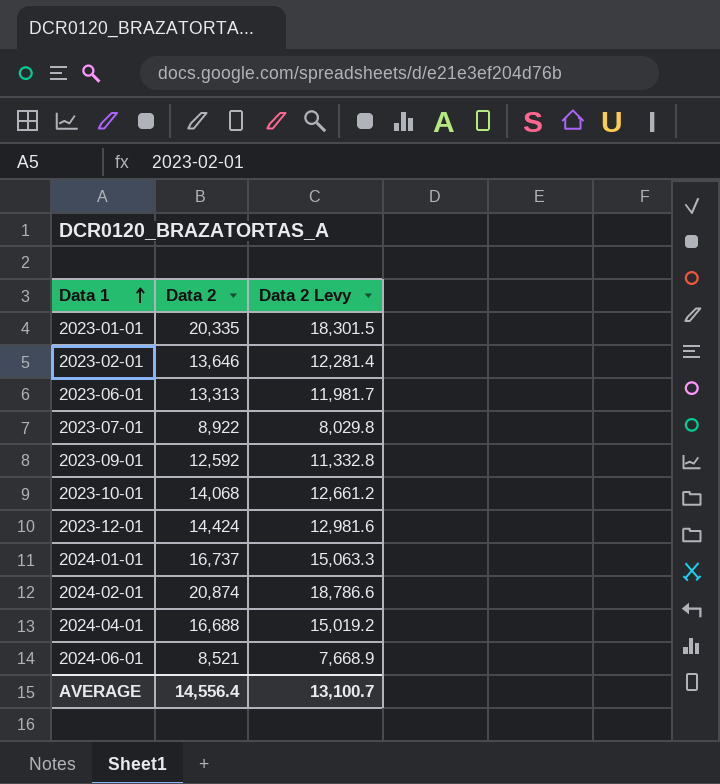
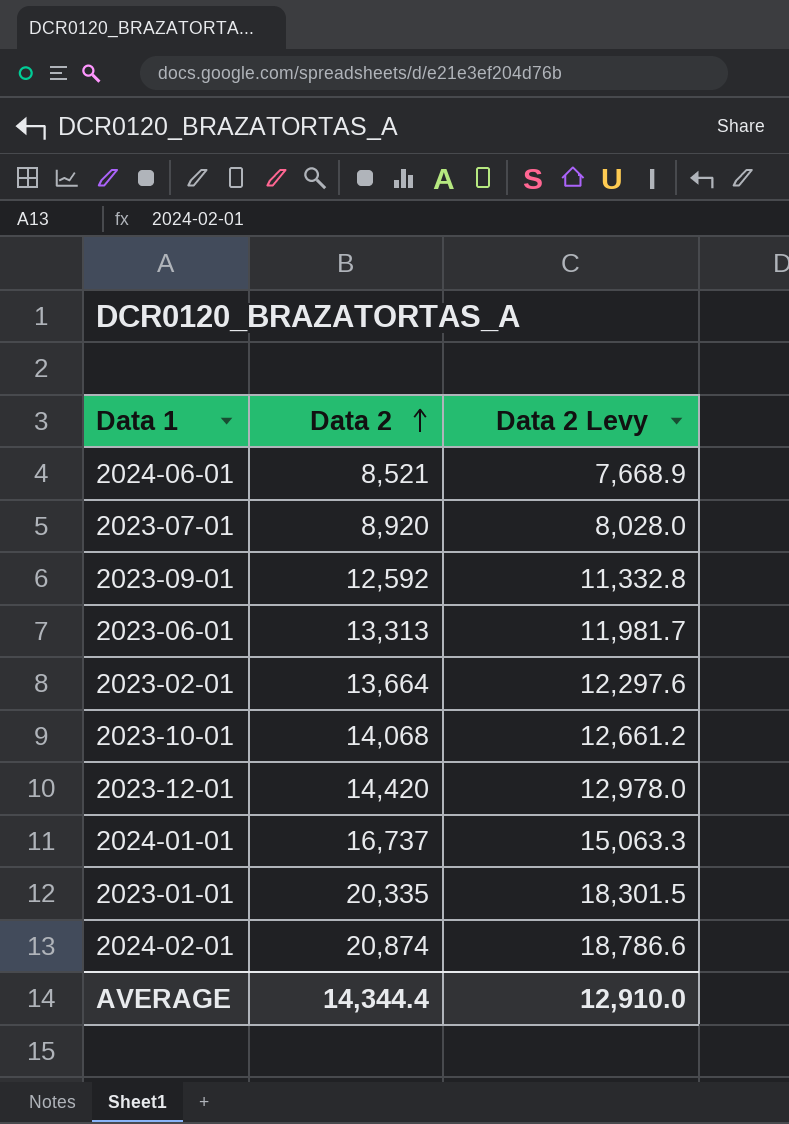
row order: Data 1 ascending -> Data 2 ascending
row 2024-04-01: 16,688 | 15,019.2 -> none
2023-07-01 | Data 2: 8,922 -> 8,920
2023-07-01 | Data 2 Levy: 8,029.8 -> 8,028.0
2023-02-01 | Data 2: 13,646 -> 13,664
2023-02-01 | Data 2 Levy: 12,281.4 -> 12,297.6
2023-12-01 | Data 2: 14,424 -> 14,420
2023-12-01 | Data 2 Levy: 12,981.6 -> 12,978.0
AVERAGE | Data 2: 14,556.4 -> 14,344.4
AVERAGE | Data 2 Levy: 13,100.7 -> 12,910.0

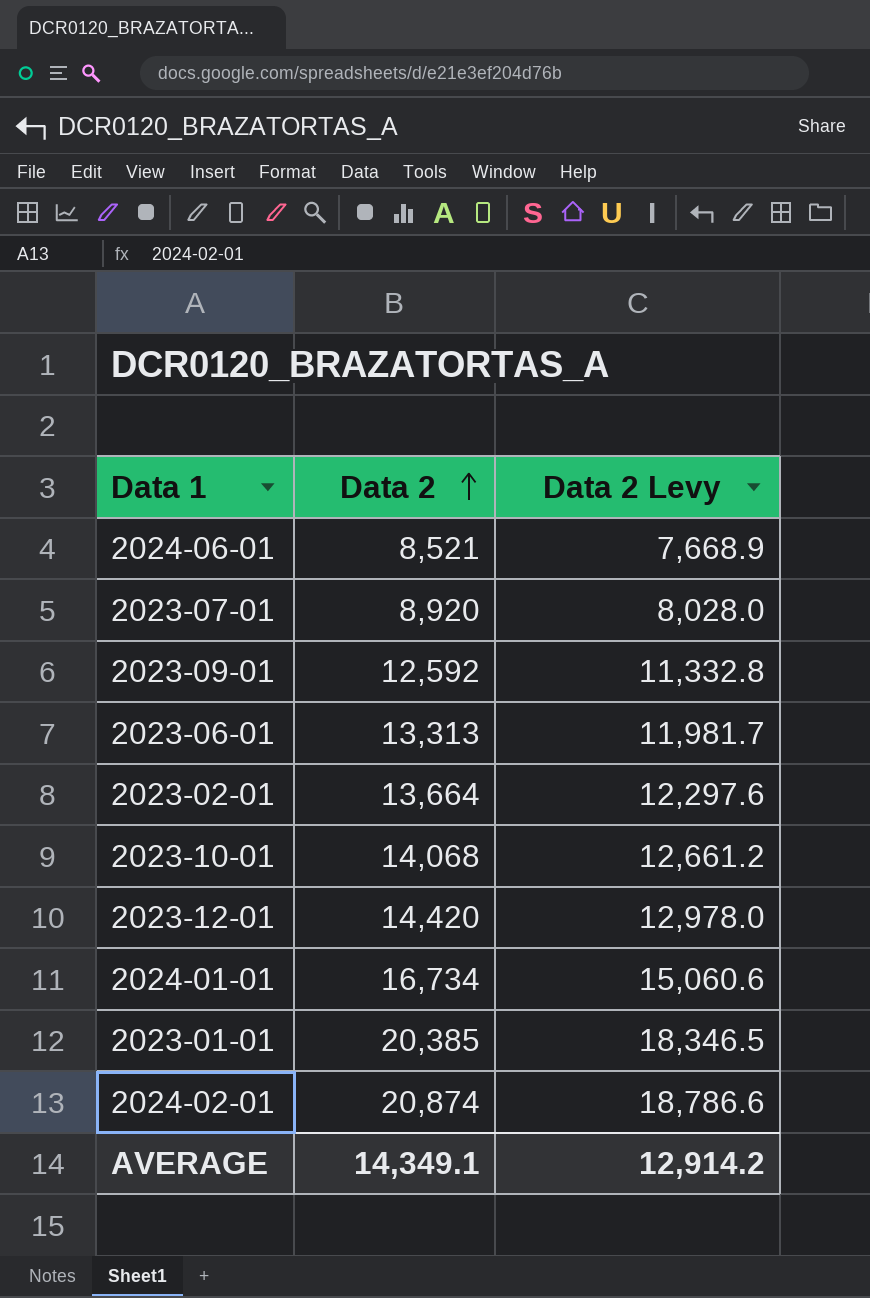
2024-01-01 | Data 2: 16,737 -> 16,734
2024-01-01 | Data 2 Levy: 15,063.3 -> 15,060.6
2023-01-01 | Data 2: 20,335 -> 20,385
2023-01-01 | Data 2 Levy: 18,301.5 -> 18,346.5
AVERAGE | Data 2: 14,344.4 -> 14,349.1
AVERAGE | Data 2 Levy: 12,910.0 -> 12,914.2

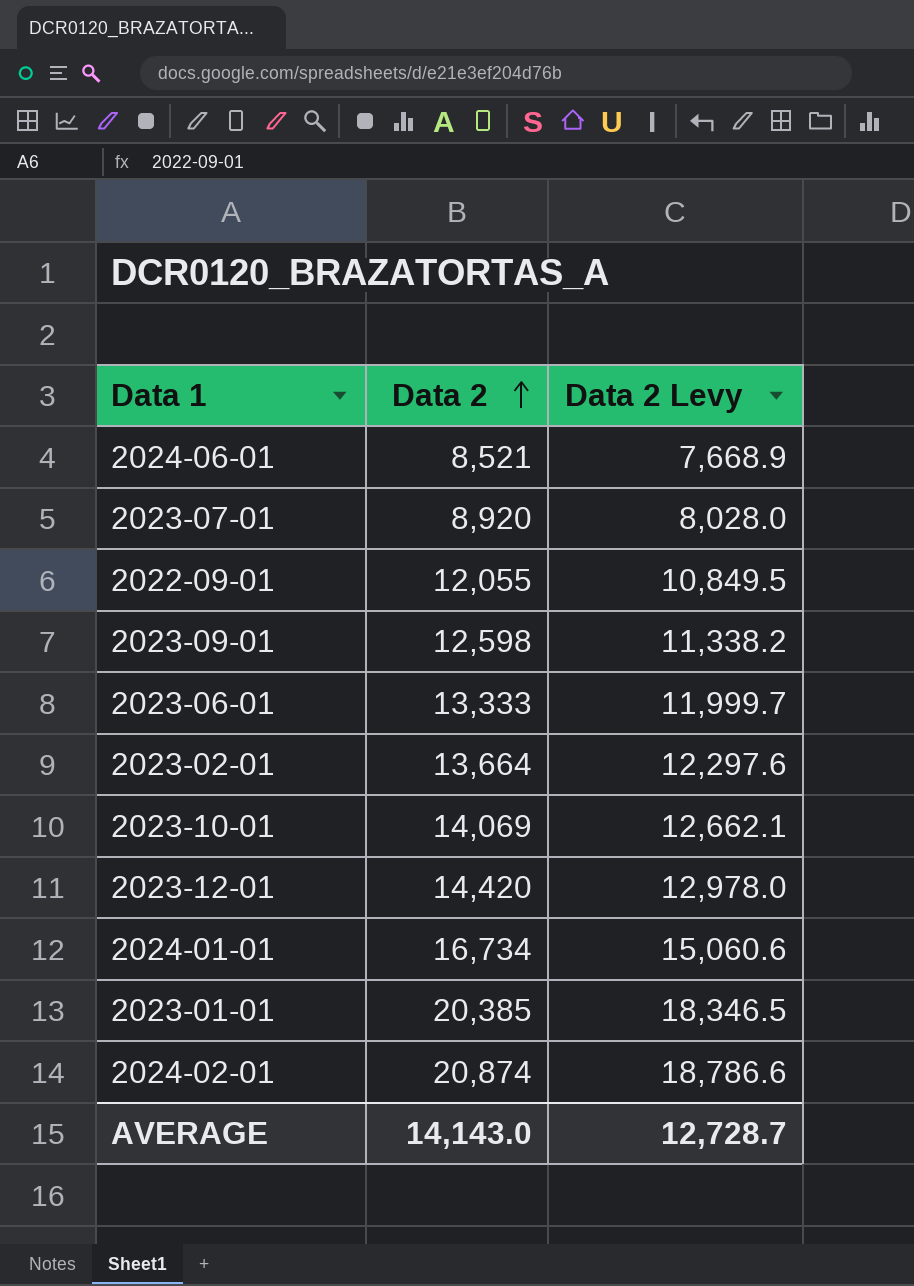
row 2022-09-01: none -> 12,055 | 10,849.5
2023-09-01 | Data 2: 12,592 -> 12,598
2023-09-01 | Data 2 Levy: 11,332.8 -> 11,338.2
2023-06-01 | Data 2: 13,313 -> 13,333
2023-06-01 | Data 2 Levy: 11,981.7 -> 11,999.7
2023-10-01 | Data 2: 14,068 -> 14,069
2023-10-01 | Data 2 Levy: 12,661.2 -> 12,662.1
AVERAGE | Data 2: 14,349.1 -> 14,143.0
AVERAGE | Data 2 Levy: 12,914.2 -> 12,728.7

